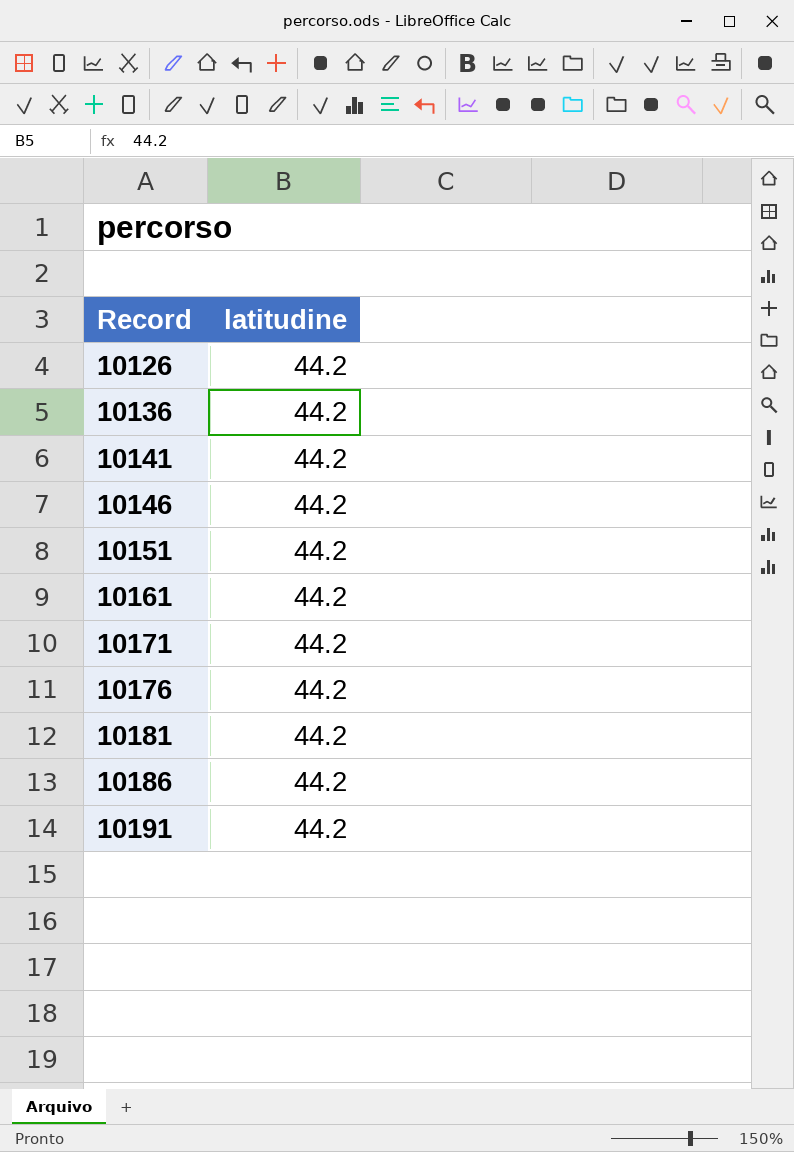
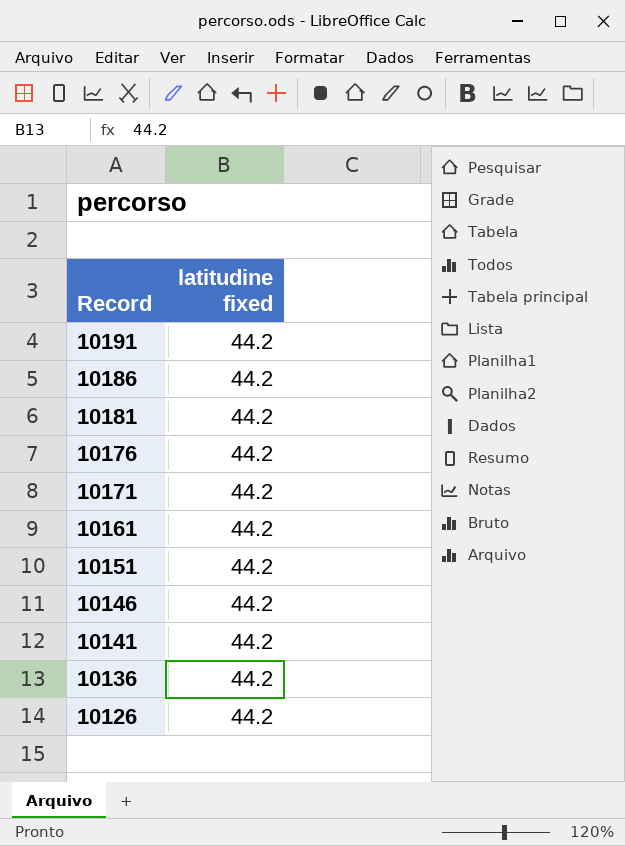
row order: Record ascending -> Record descending
column name: latitudine -> latitudine fixed

